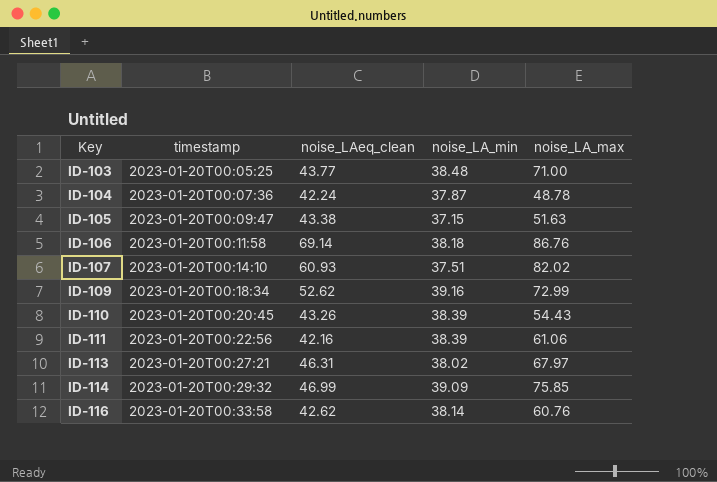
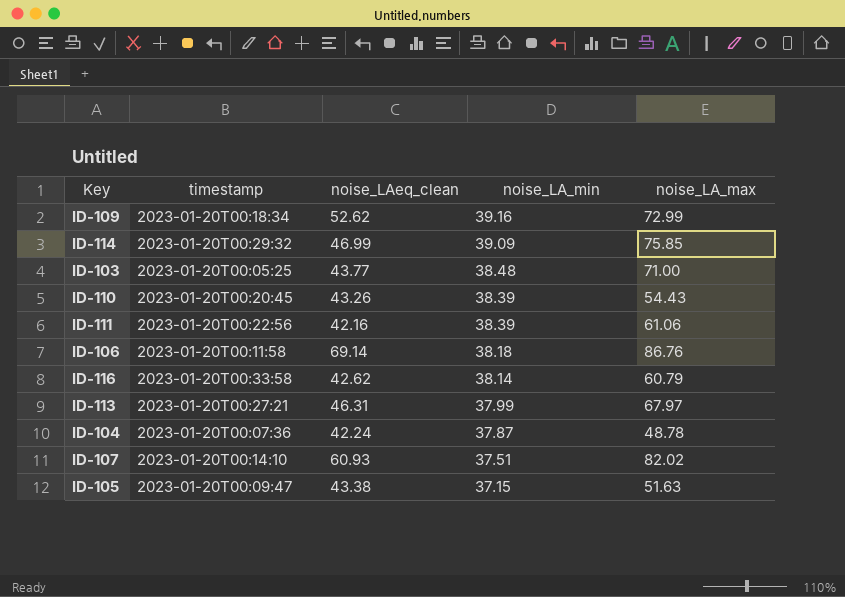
row order: Key ascending -> noise_LA_min descending
ID-116 | noise_LA_max: 60.76 -> 60.79
ID-113 | noise_LA_min: 38.02 -> 37.99

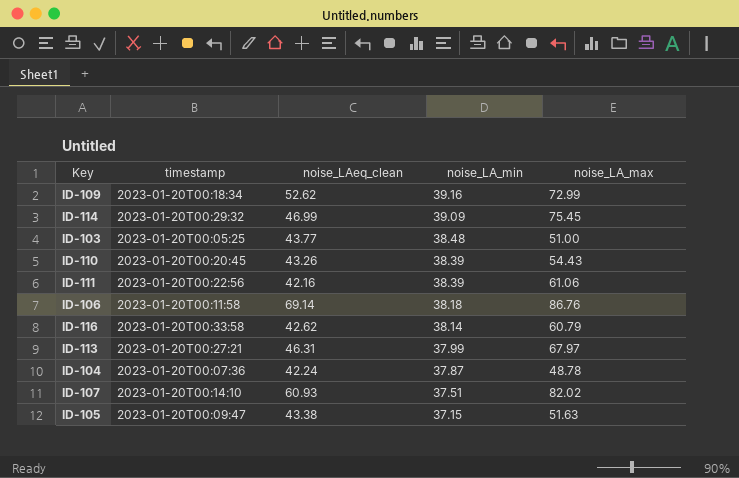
ID-114 | noise_LA_max: 75.85 -> 75.45
ID-103 | noise_LA_max: 71.00 -> 51.00

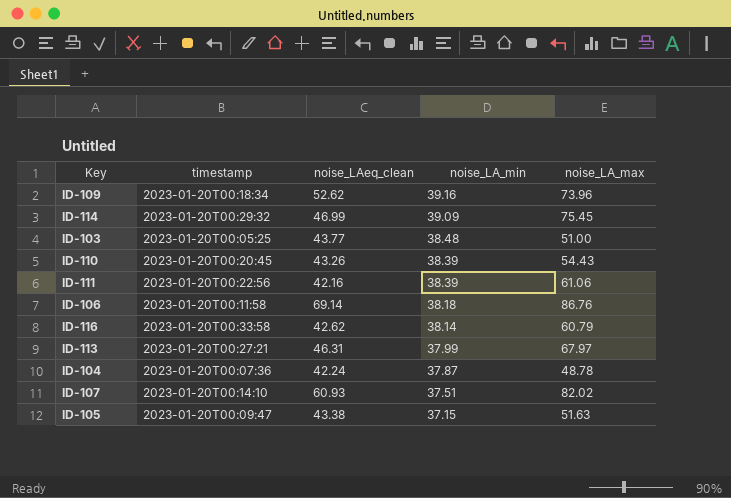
ID-109 | noise_LA_max: 72.99 -> 73.96

